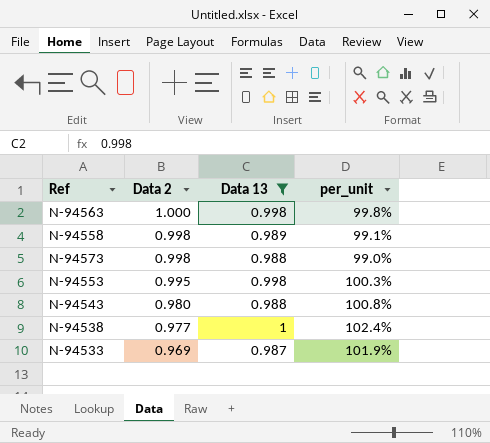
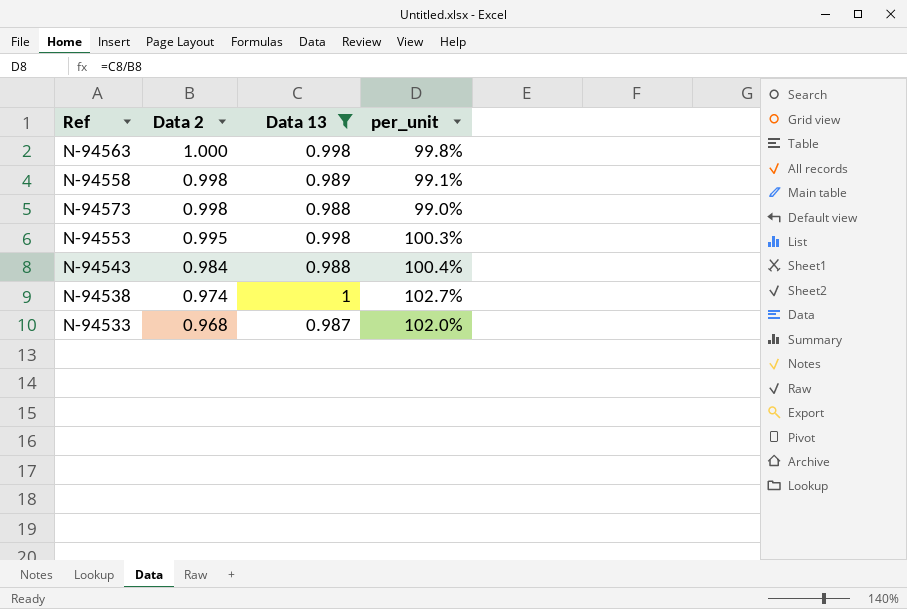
N-94543 | Data 2: 0.980 -> 0.984
N-94543 | per_unit: 100.8% -> 100.4%
N-94538 | Data 2: 0.977 -> 0.974
N-94538 | per_unit: 102.4% -> 102.7%
N-94533 | Data 2: 0.969 -> 0.968
N-94533 | per_unit: 101.9% -> 102.0%

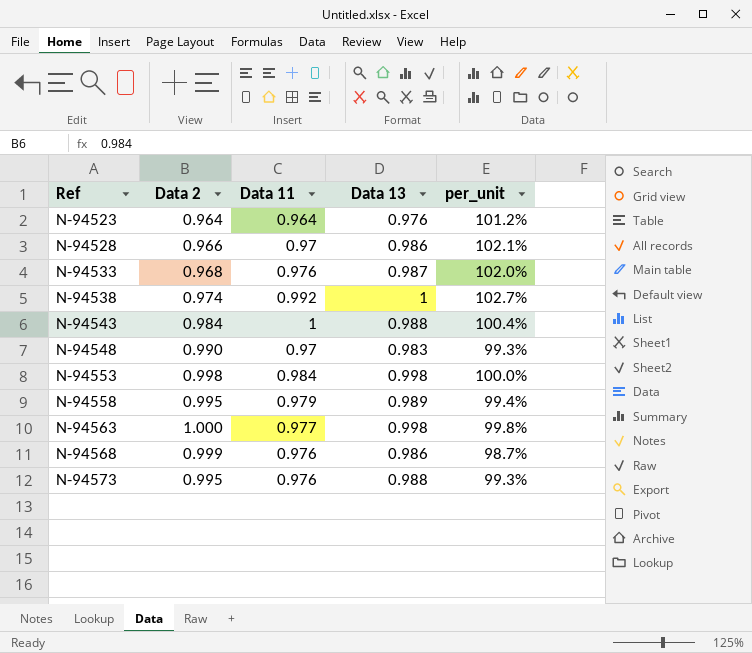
filter: Data 13 >= 0.987 -> none
row order: Data 2 descending -> Ref ascending
column Data 11 | position: none -> 3
N-94553 | Data 2: 0.995 -> 0.998
N-94553 | per_unit: 100.3% -> 100.0%
N-94558 | Data 2: 0.998 -> 0.995
N-94558 | per_unit: 99.1% -> 99.4%
N-94573 | Data 2: 0.998 -> 0.995
N-94573 | per_unit: 99.0% -> 99.3%

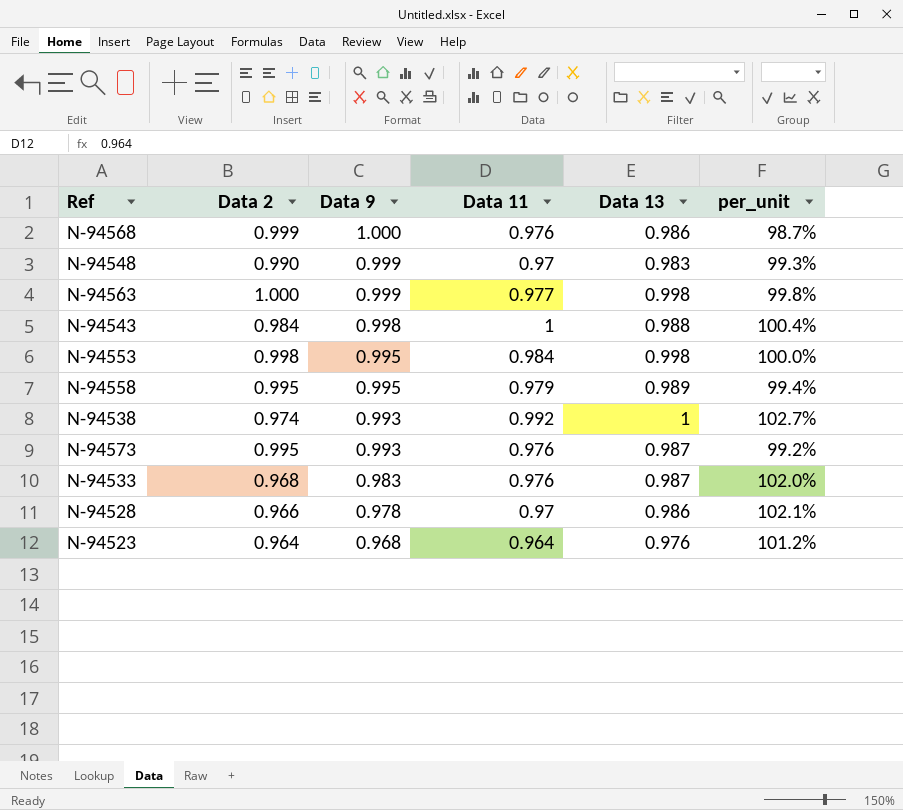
row order: Ref ascending -> Data 9 descending
column Data 9 | position: none -> 3
N-94573 | Data 13: 0.988 -> 0.987
N-94573 | per_unit: 99.3% -> 99.2%

